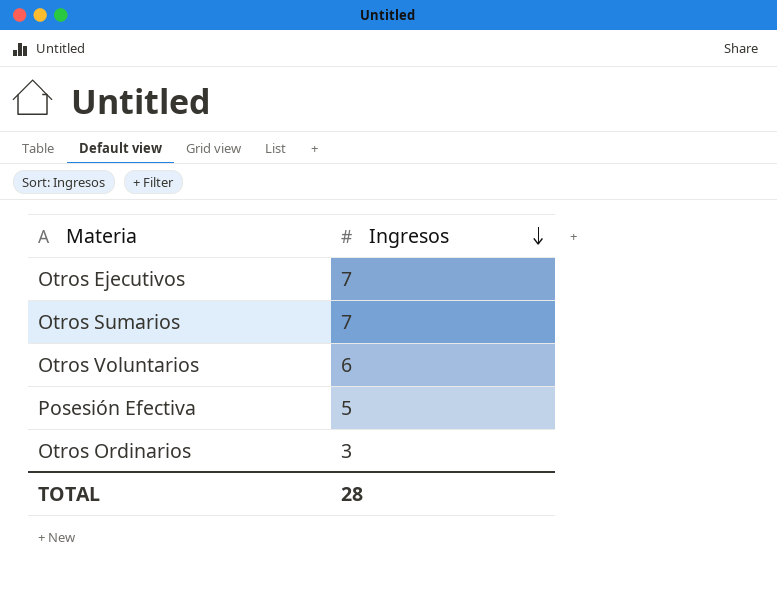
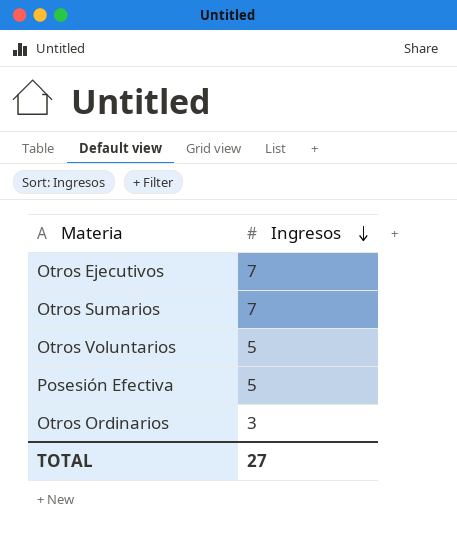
Otros Voluntarios | Ingresos: 6 -> 5
TOTAL | Ingresos: 28 -> 27

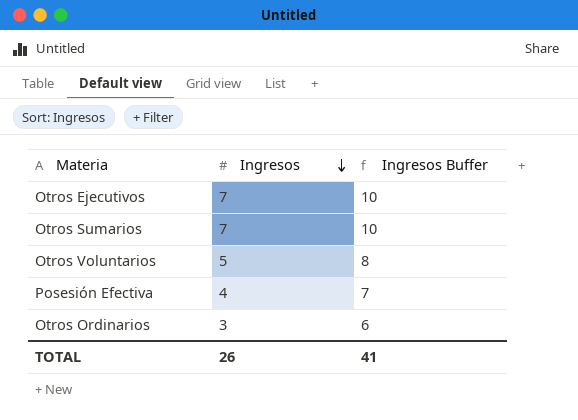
column Ingresos Buffer | formula: none -> [Ingresos] + 3
Posesión Efectiva | Ingresos: 5 -> 4
TOTAL | Ingresos: 27 -> 26

